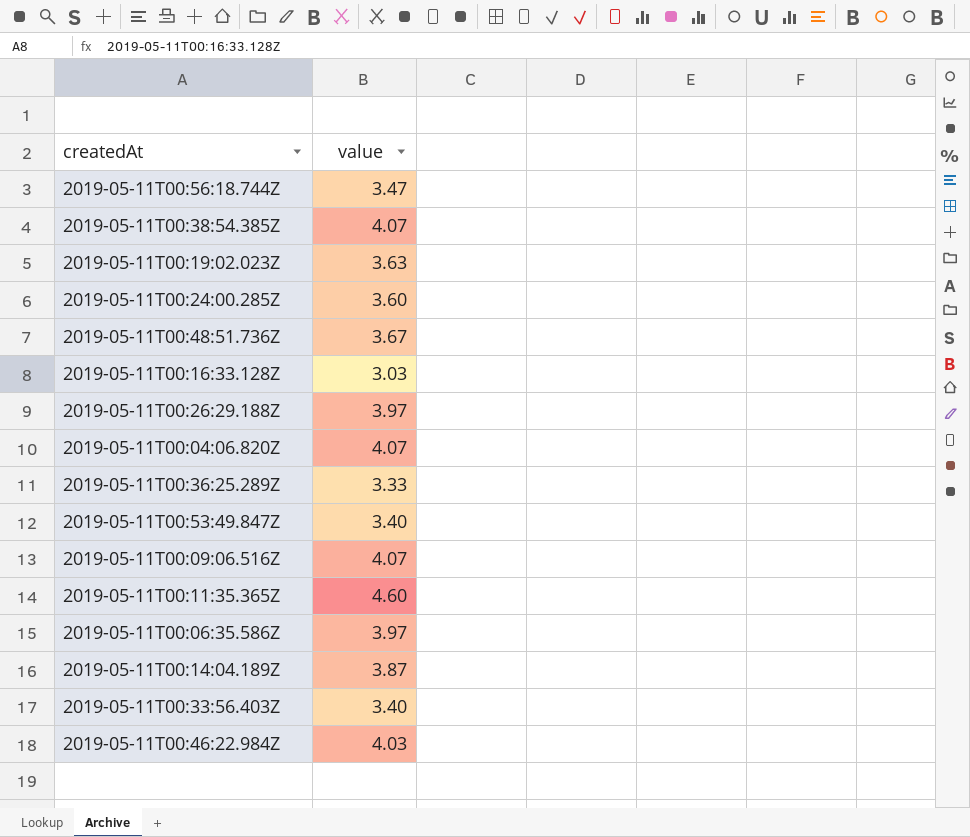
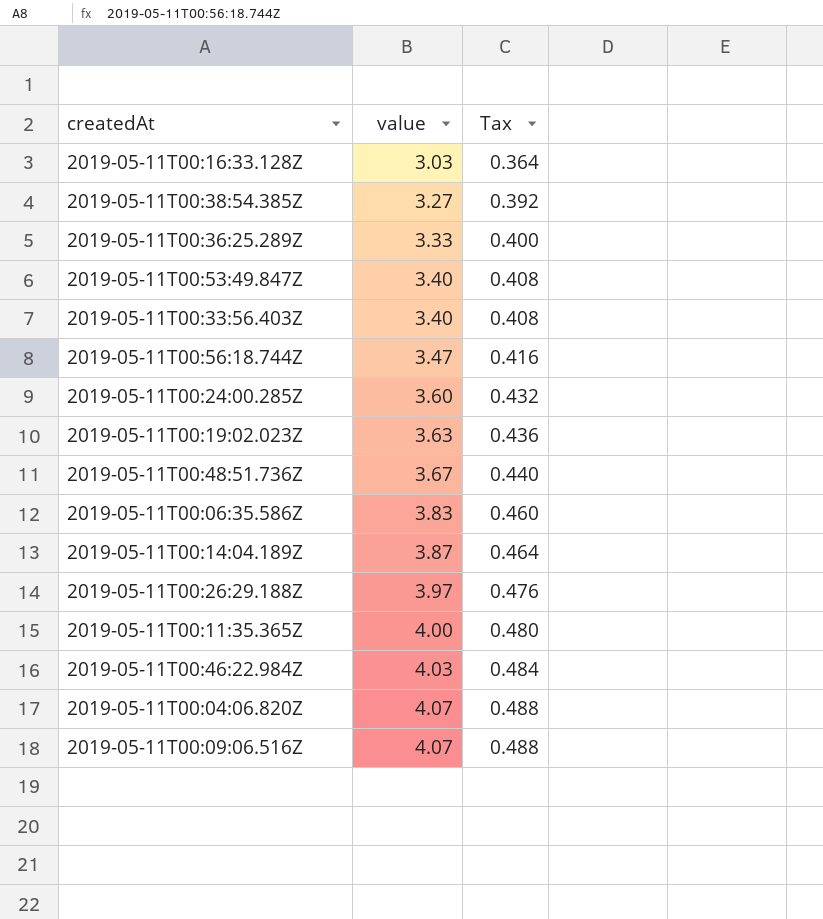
row order: none -> value ascending
column Tax | formula: none -> [value] * 0.12
2019-05-11T00:38:54.385Z | value: 4.07 -> 3.27
2019-05-11T00:06:35.586Z | value: 3.97 -> 3.83
2019-05-11T00:11:35.365Z | value: 4.60 -> 4.00

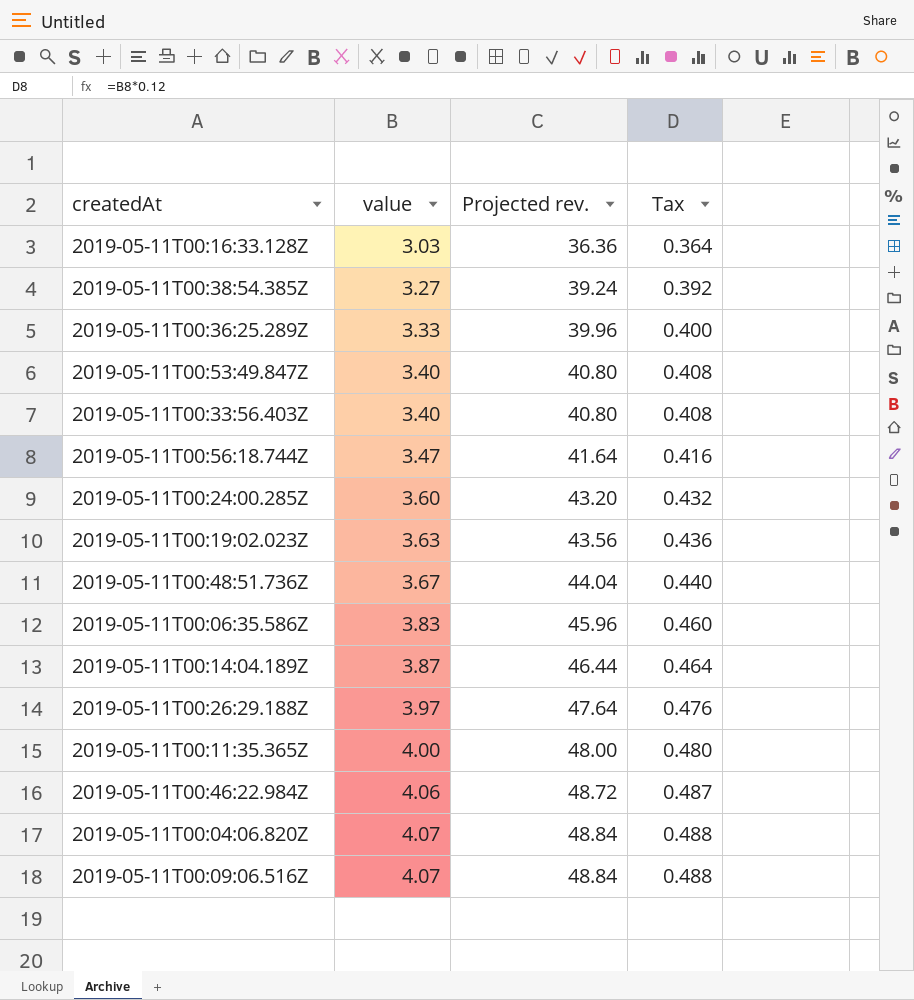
column Projected rev. | formula: none -> [value] * 12
2019-05-11T00:46:22.984Z | value: 4.03 -> 4.06
2019-05-11T00:46:22.984Z | Tax: 0.484 -> 0.487

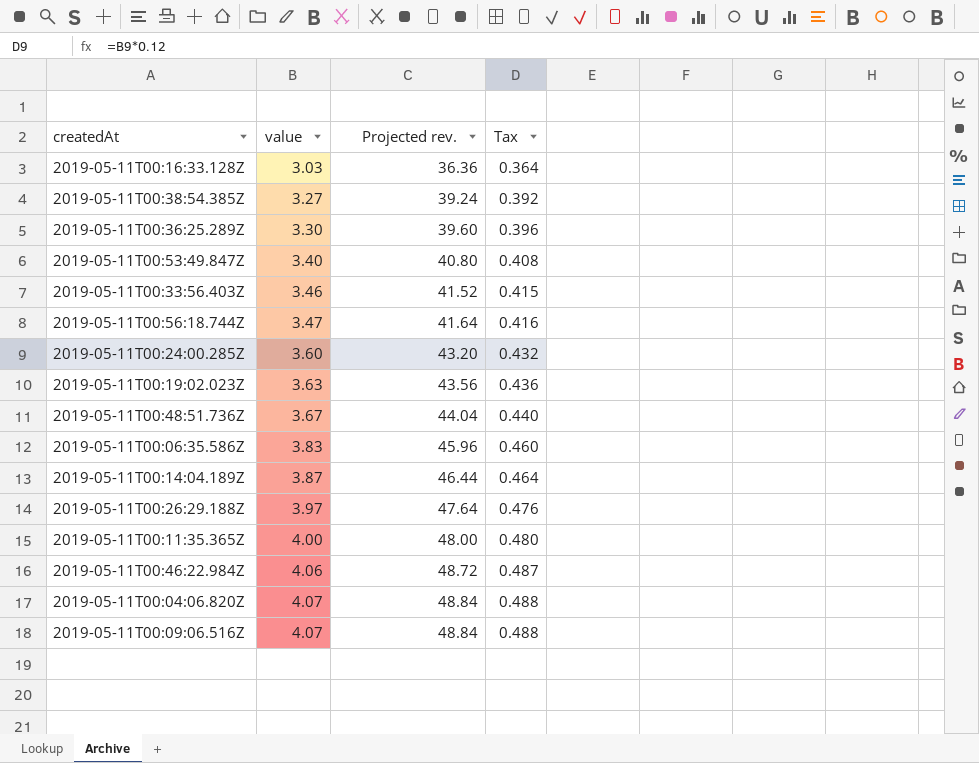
2019-05-11T00:36:25.289Z | value: 3.33 -> 3.30
2019-05-11T00:36:25.289Z | Projected rev.: 39.96 -> 39.60
2019-05-11T00:36:25.289Z | Tax: 0.400 -> 0.396
2019-05-11T00:33:56.403Z | value: 3.40 -> 3.46
2019-05-11T00:33:56.403Z | Projected rev.: 40.80 -> 41.52
2019-05-11T00:33:56.403Z | Tax: 0.408 -> 0.415

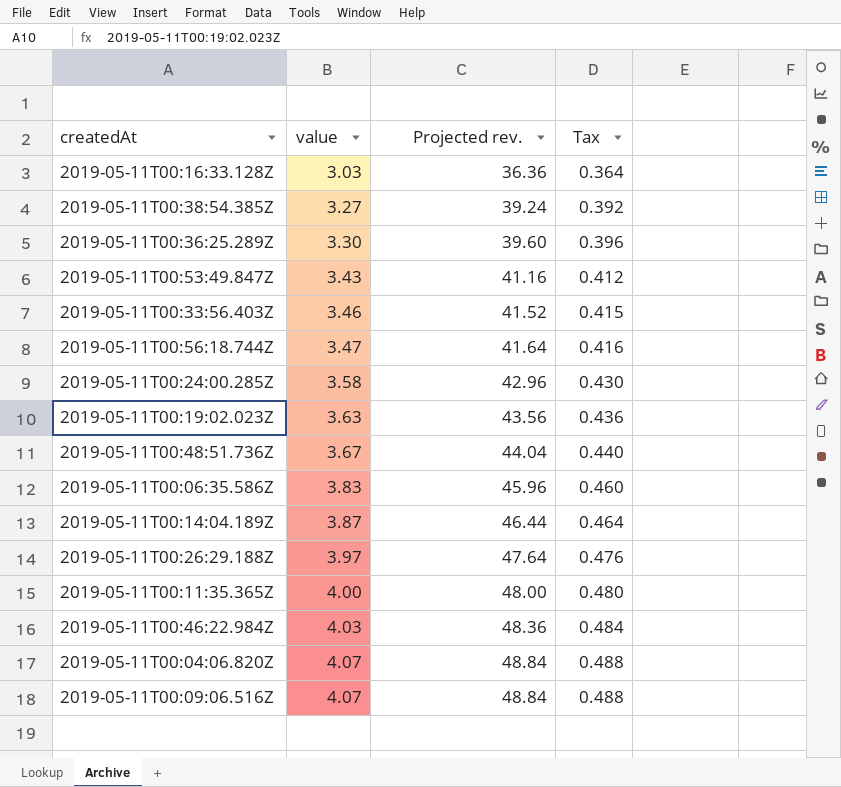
2019-05-11T00:53:49.847Z | value: 3.40 -> 3.43
2019-05-11T00:53:49.847Z | Projected rev.: 40.80 -> 41.16
2019-05-11T00:53:49.847Z | Tax: 0.408 -> 0.412
2019-05-11T00:24:00.285Z | value: 3.60 -> 3.58
2019-05-11T00:24:00.285Z | Projected rev.: 43.20 -> 42.96
2019-05-11T00:24:00.285Z | Tax: 0.432 -> 0.430
2019-05-11T00:46:22.984Z | value: 4.06 -> 4.03
2019-05-11T00:46:22.984Z | Projected rev.: 48.72 -> 48.36
2019-05-11T00:46:22.984Z | Tax: 0.487 -> 0.484

